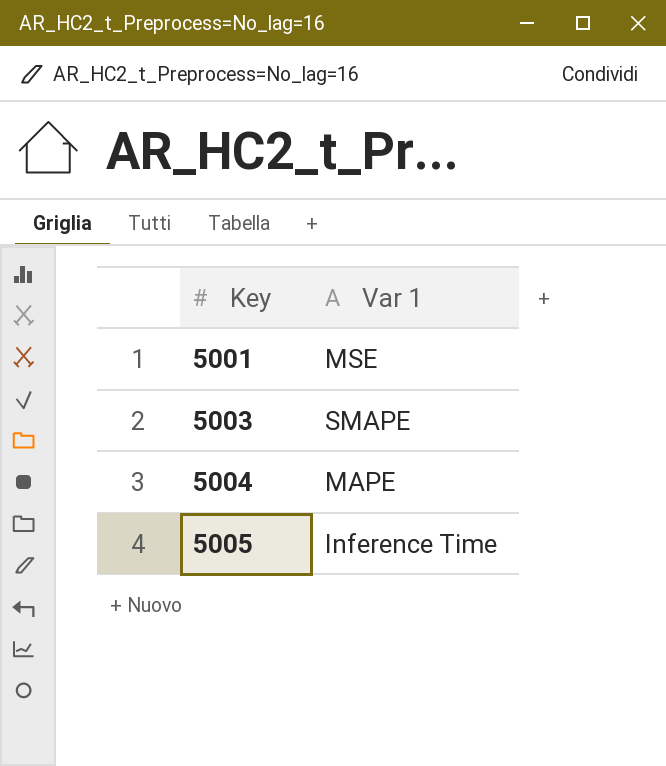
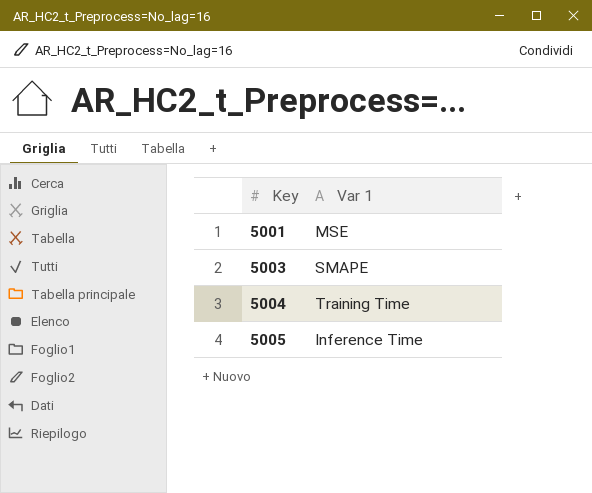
5004 | Var 1: MAPE -> Training Time

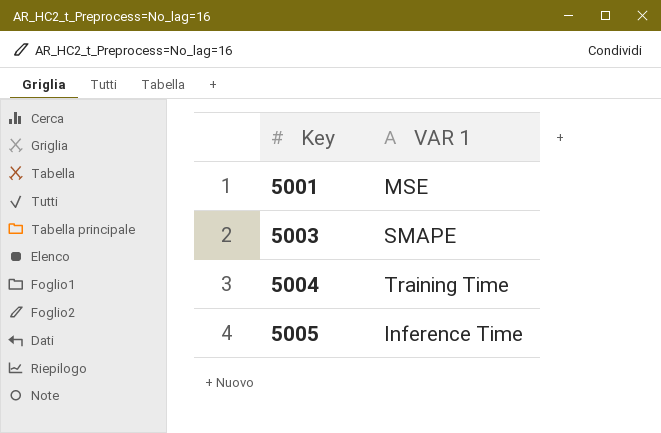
column name: Var 1 -> VAR 1

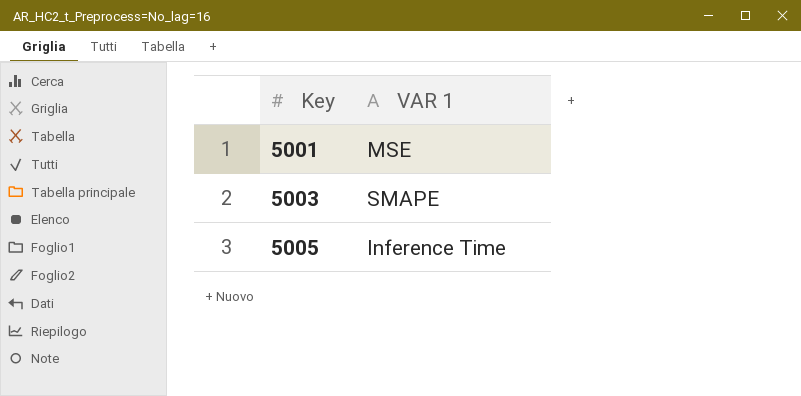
row 5004: Training Time -> none

